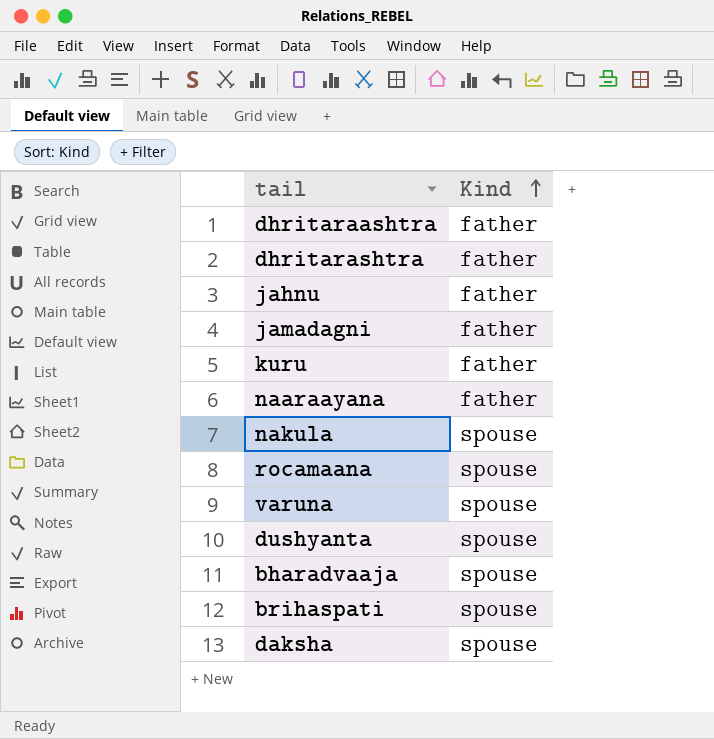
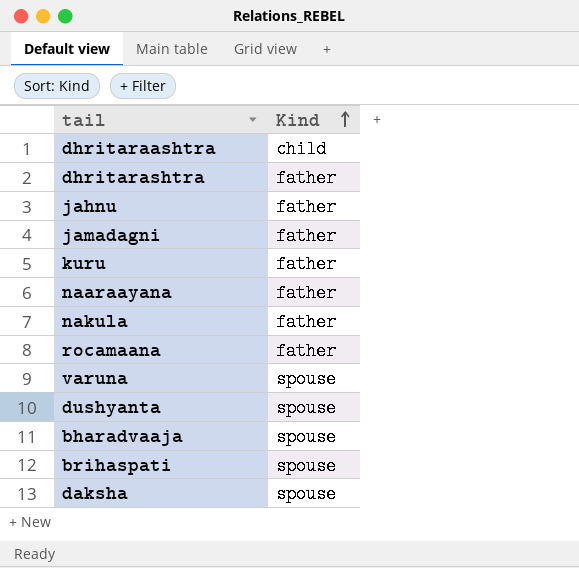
dhritaraashtra | Kind: father -> child
nakula | Kind: spouse -> father
rocamaana | Kind: spouse -> father

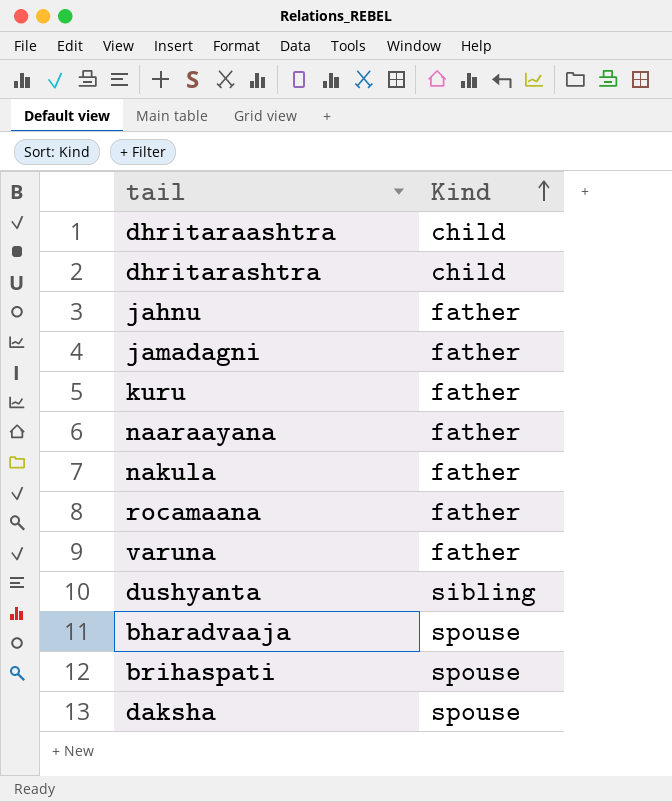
dhritarashtra | Kind: father -> child
varuna | Kind: spouse -> father
dushyanta | Kind: spouse -> sibling

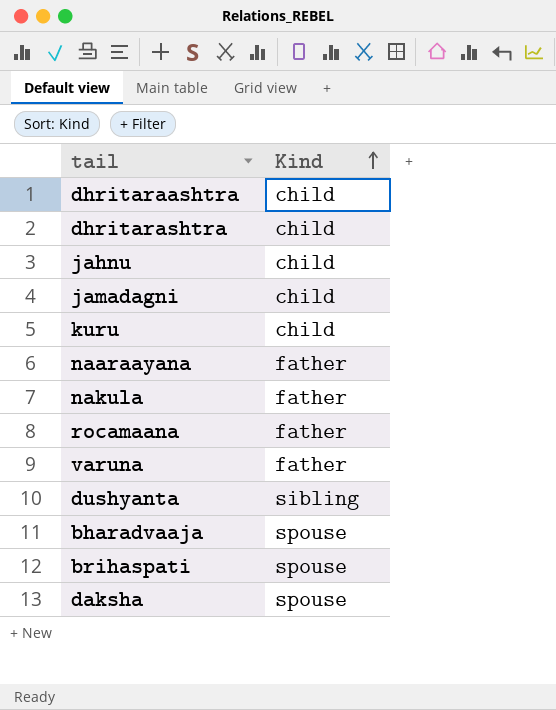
jahnu | Kind: father -> child
jamadagni | Kind: father -> child
kuru | Kind: father -> child

